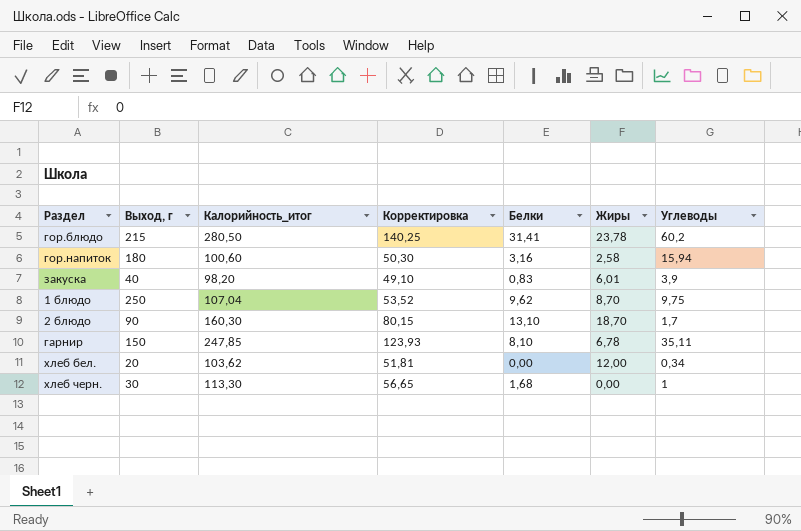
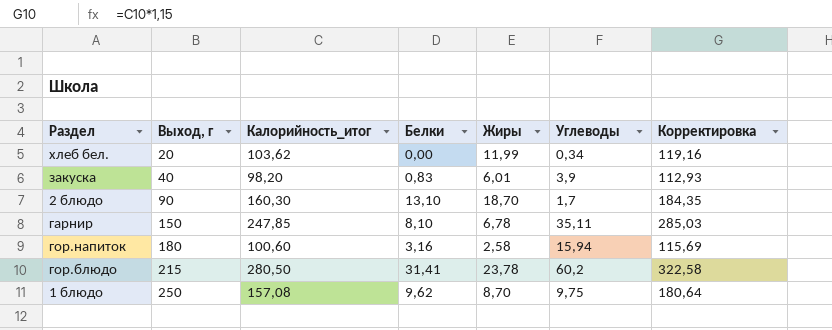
row order: none -> Выход, г ascending
column Корректировка | formula: [Калорийность_итог] * 0,5 -> [Калорийность_итог] * 1,15
column Корректировка | position: 4 -> 7
row хлеб черн.: 30 | 113,30 | 56,65 | 1,68 | 0,00 | 1 -> none
хлеб бел. | Жиры: 12,00 -> 11,99
1 блюдо | Калорийность_итог: 107,04 -> 157,08

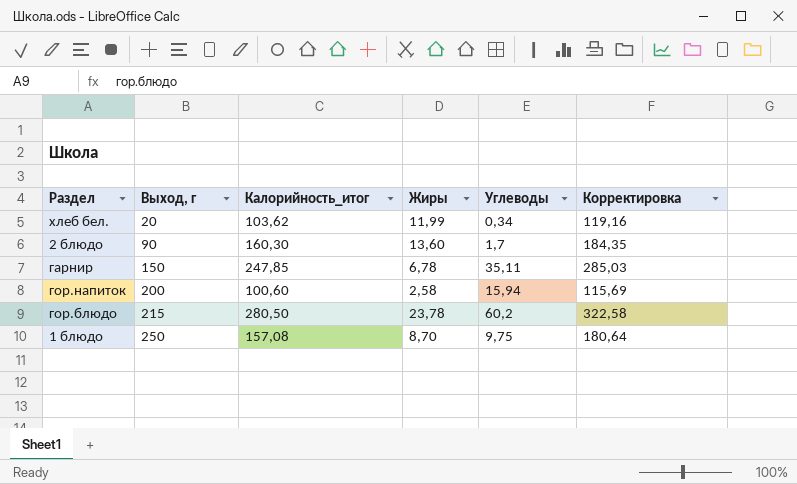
column Белки | position: 4 -> none
row закуска: 40 | 98,20 | 0,83 | 6,01 | 3,9 | 112,93 -> none
2 блюдо | Жиры: 18,70 -> 13,60
гор.напиток | Выход, г: 180 -> 200

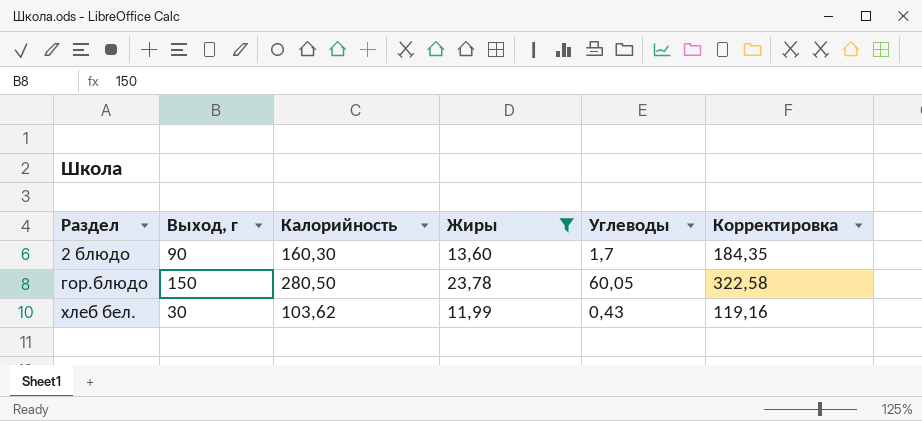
filter: none -> Жиры >= 11,99
row order: Выход, г ascending -> Раздел ascending
column name: Калорийность_итог -> Калорийность
гор.блюдо | Выход, г: 215 -> 150
гор.блюдо | Углеводы: 60,2 -> 60,05
хлеб бел. | Выход, г: 20 -> 30
хлеб бел. | Углеводы: 0,34 -> 0,43

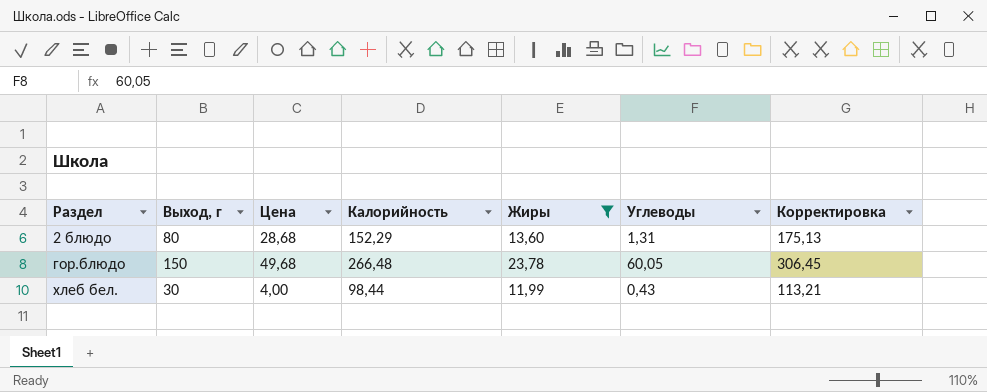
column Цена | position: none -> 3
2 блюдо | Выход, г: 90 -> 80
2 блюдо | Калорийность: 160,30 -> 152,29
2 блюдо | Углеводы: 1,7 -> 1,31
2 блюдо | Корректировка: 184,35 -> 175,13
гор.блюдо | Калорийность: 280,50 -> 266,48
гор.блюдо | Корректировка: 322,58 -> 306,45
хлеб бел. | Калорийность: 103,62 -> 98,44
хлеб бел. | Корректировка: 119,16 -> 113,21

